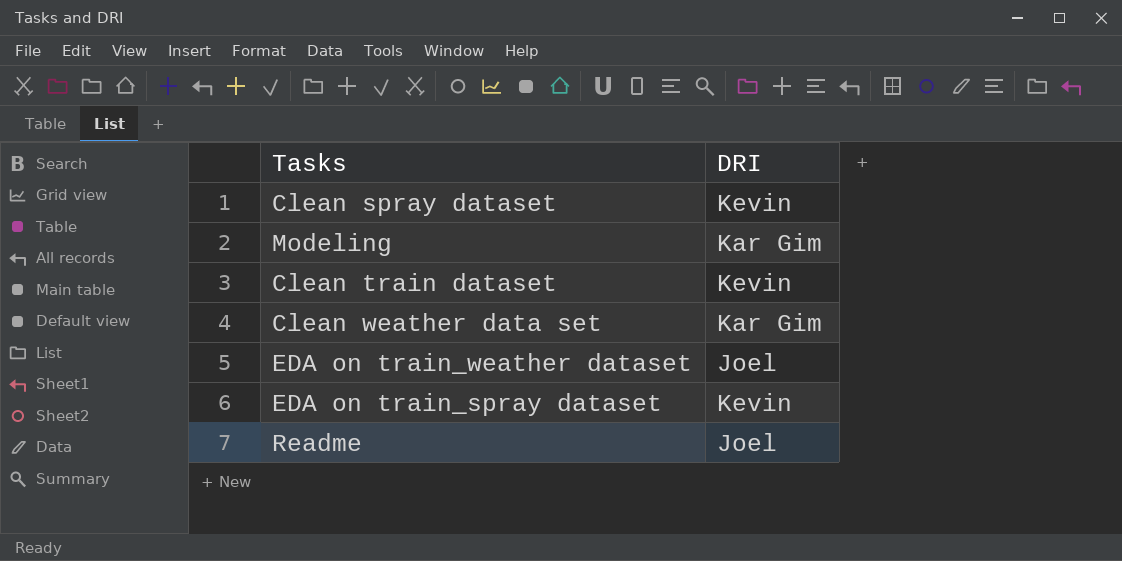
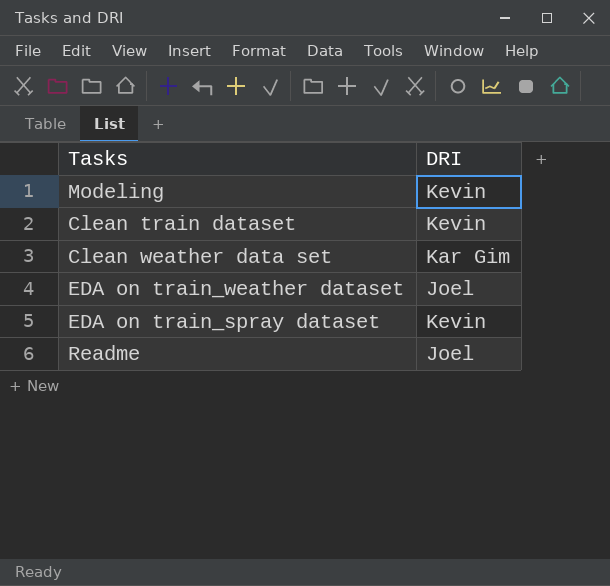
row Clean spray dataset: Kevin -> none
Modeling | DRI: Kar Gim -> Kevin

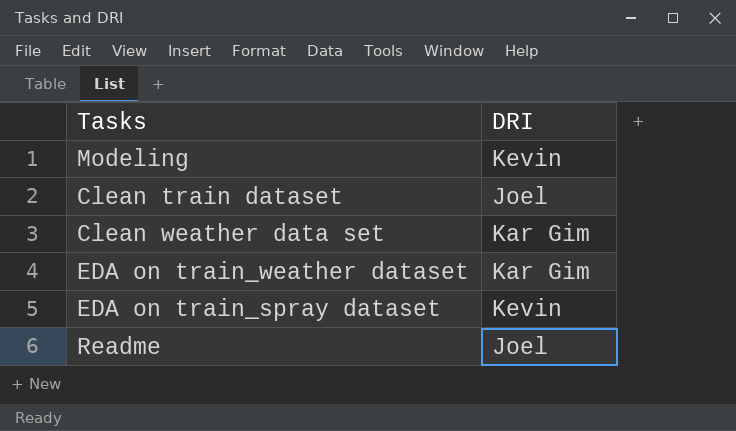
Clean train dataset | DRI: Kevin -> Joel
EDA on train_weather dataset | DRI: Joel -> Kar Gim

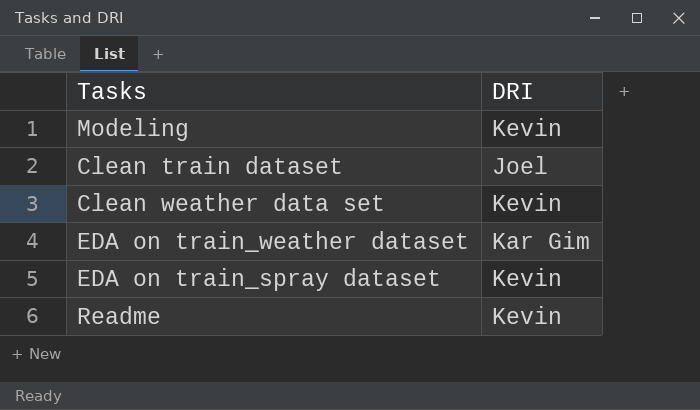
Clean weather data set | DRI: Kar Gim -> Kevin
Readme | DRI: Joel -> Kevin

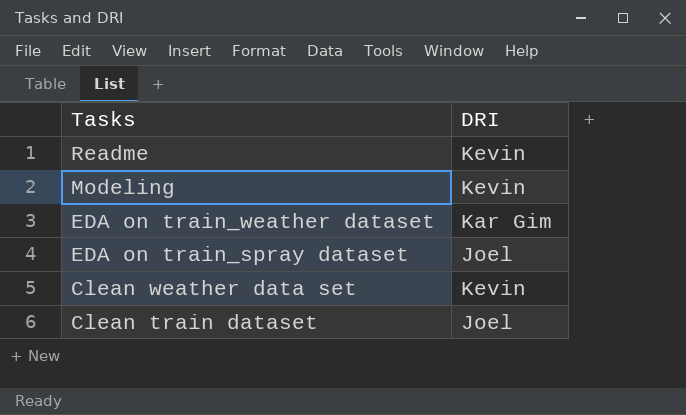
row order: none -> Tasks descending
EDA on train_spray dataset | DRI: Kevin -> Joel

